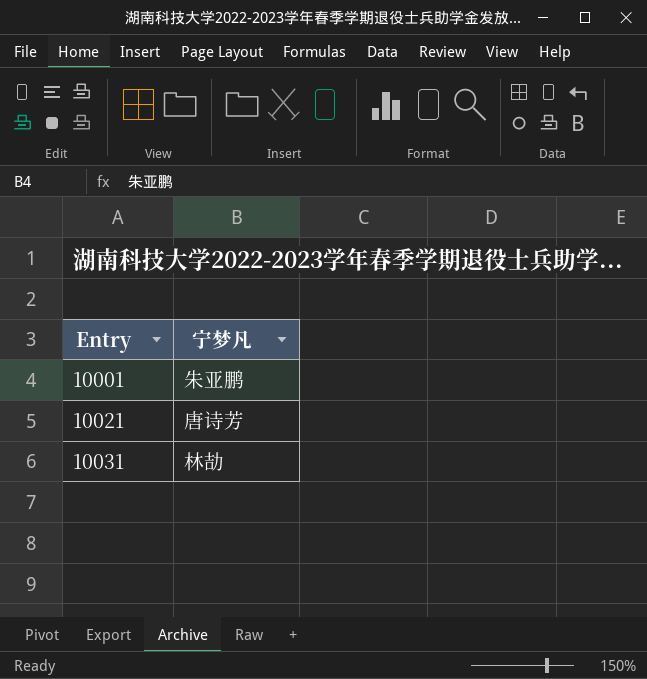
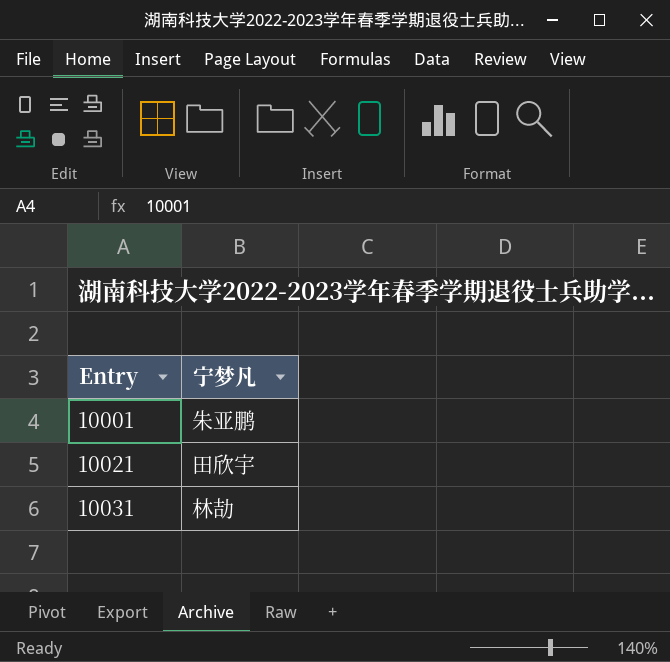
10021 | 宁梦凡: 唐诗芳 -> 田欣宇

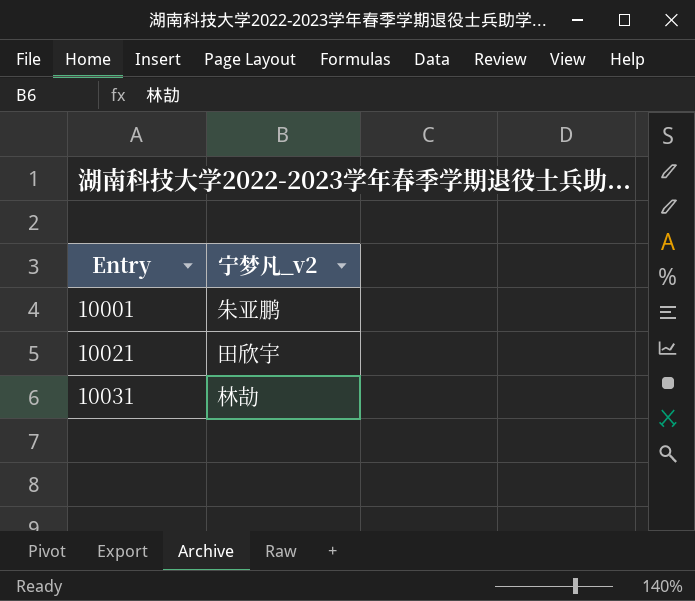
column name: 宁梦凡 -> 宁梦凡_v2

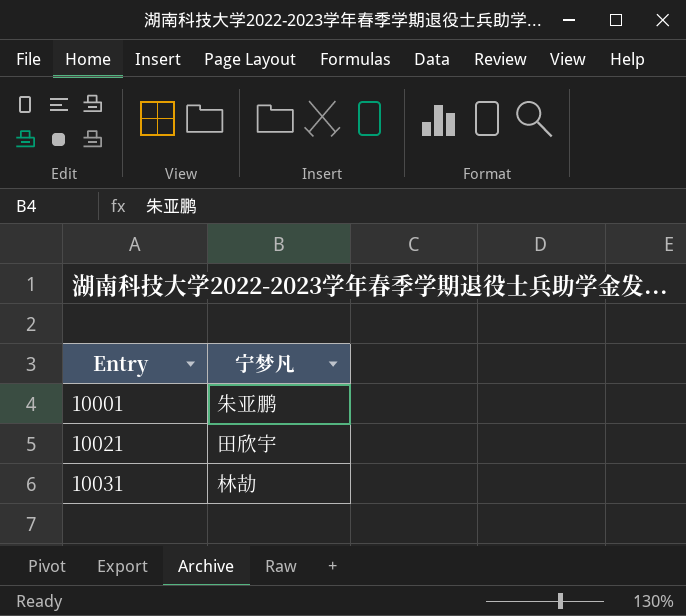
column name: 宁梦凡_v2 -> 宁梦凡

